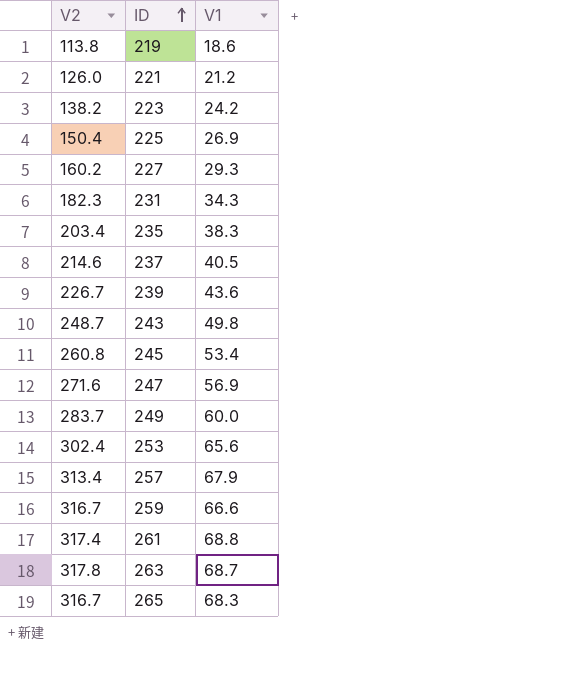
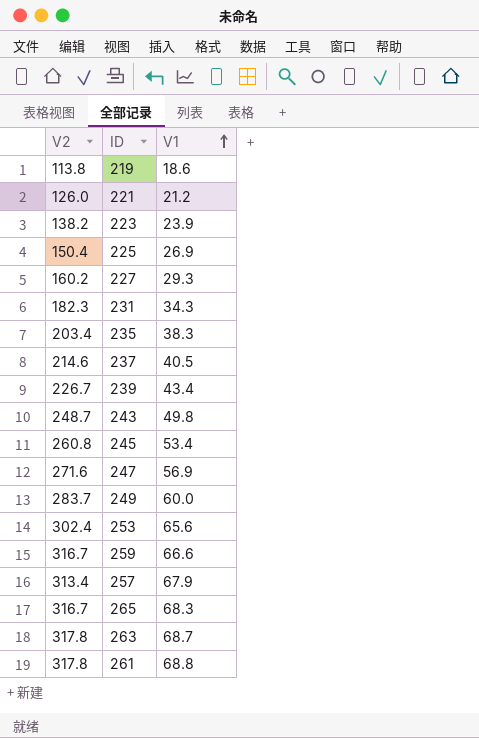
row order: ID ascending -> V1 ascending
223 | V1: 24.2 -> 23.9
239 | V1: 43.6 -> 43.4
261 | V2: 317.4 -> 317.8

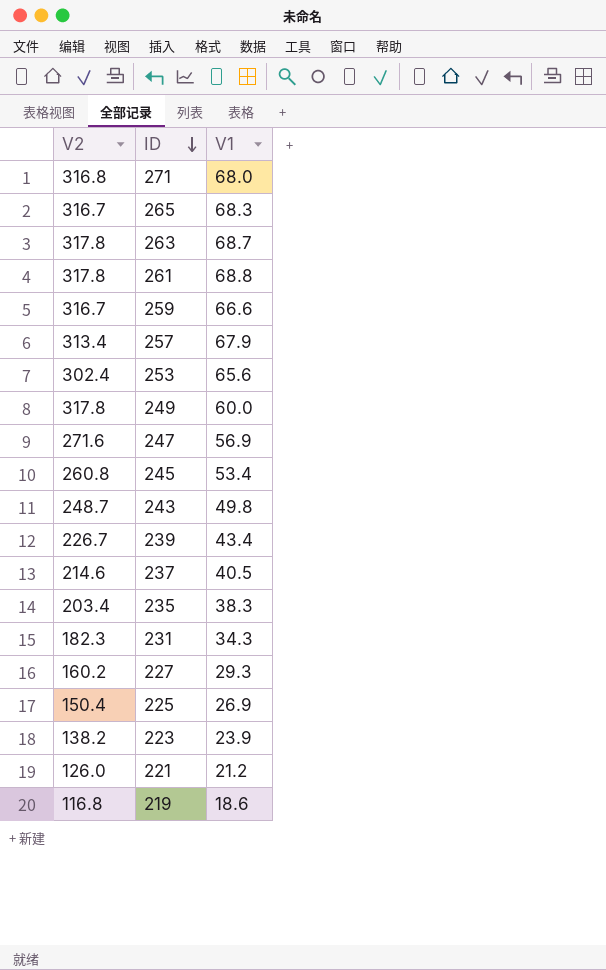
row order: V1 ascending -> ID descending
row 271: none -> 316.8 | 68.0
249 | V2: 283.7 -> 317.8
219 | V2: 113.8 -> 116.8

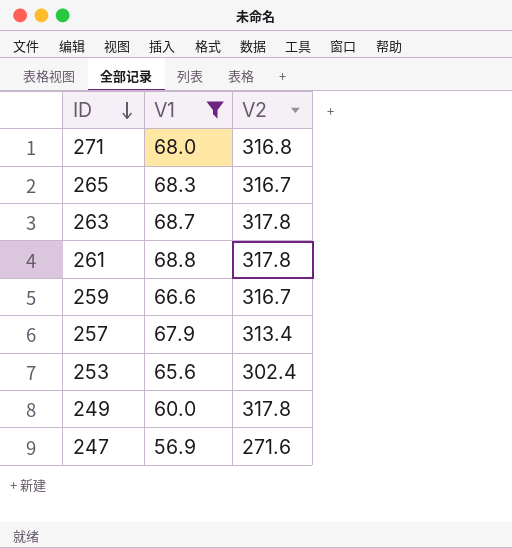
filter: none -> V1 >= 56.9
column V2 | position: 1 -> 3

